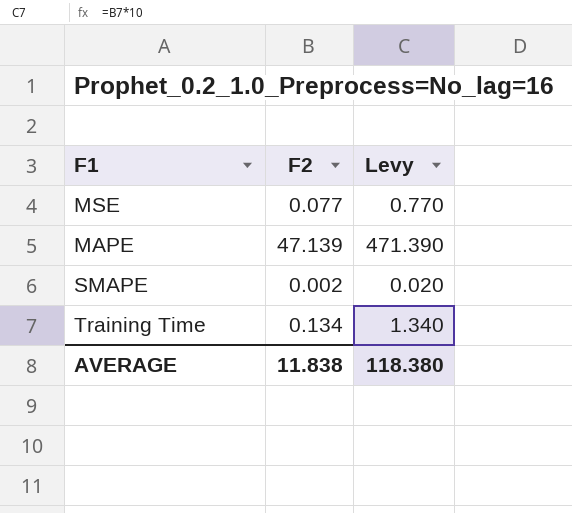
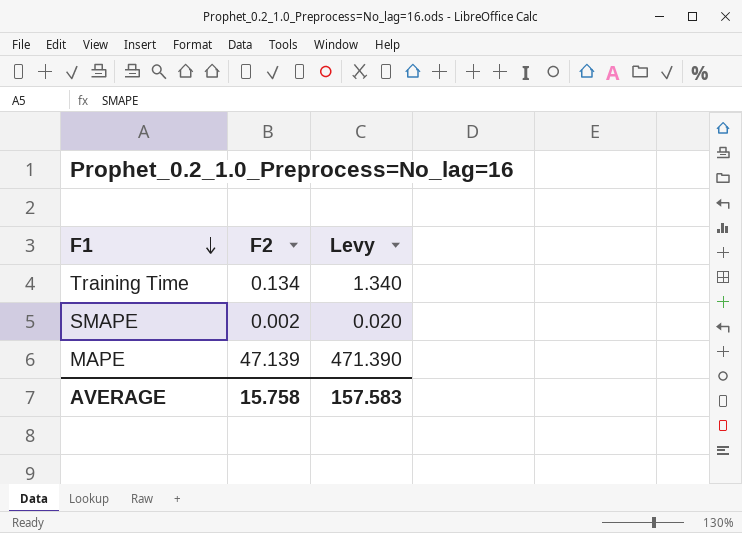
row order: none -> F1 descending
row MSE: 0.077 | 0.770 -> none
AVERAGE | F2: 11.838 -> 15.758
AVERAGE | Levy: 118.380 -> 157.583

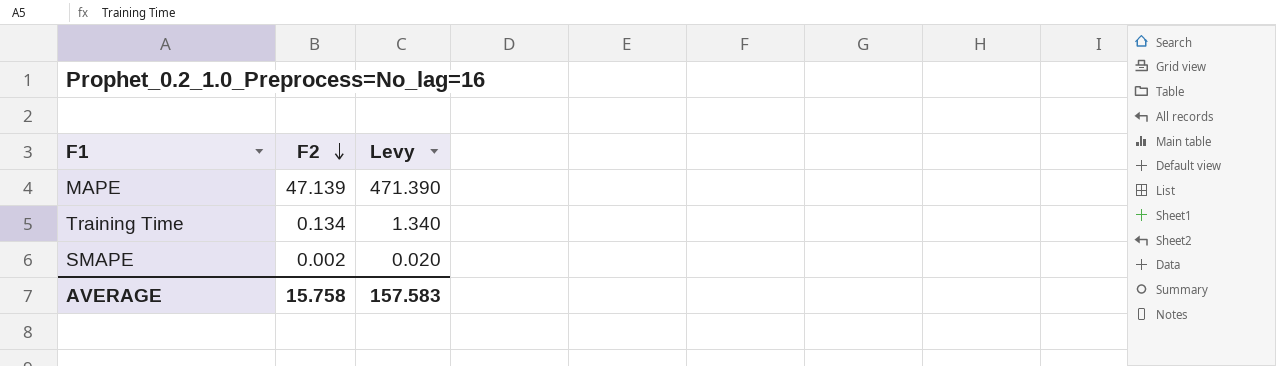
row order: F1 descending -> F2 descending

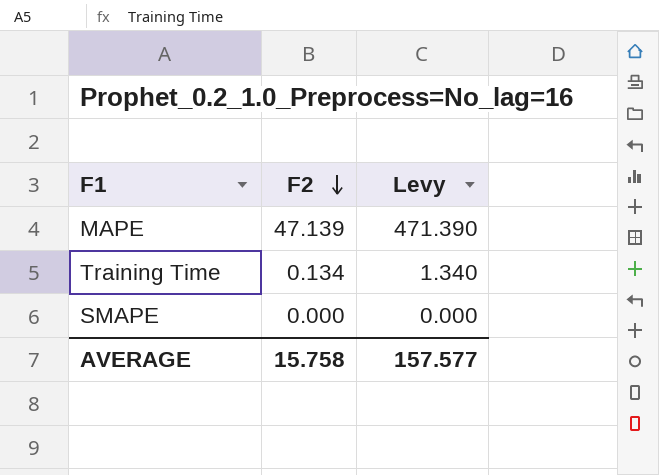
SMAPE | F2: 0.002 -> 0.000
SMAPE | Levy: 0.020 -> 0.000
AVERAGE | Levy: 157.583 -> 157.577

